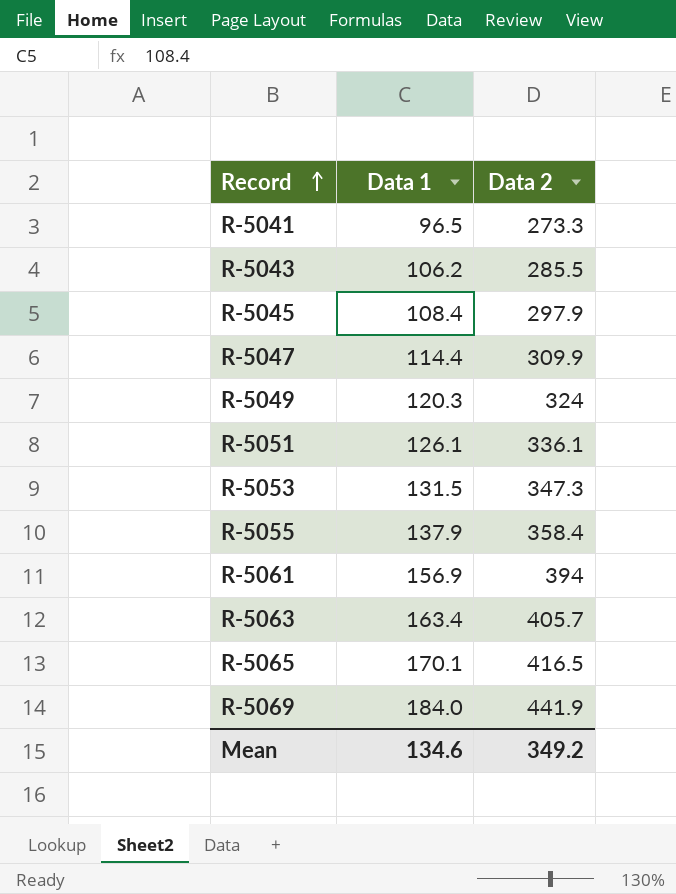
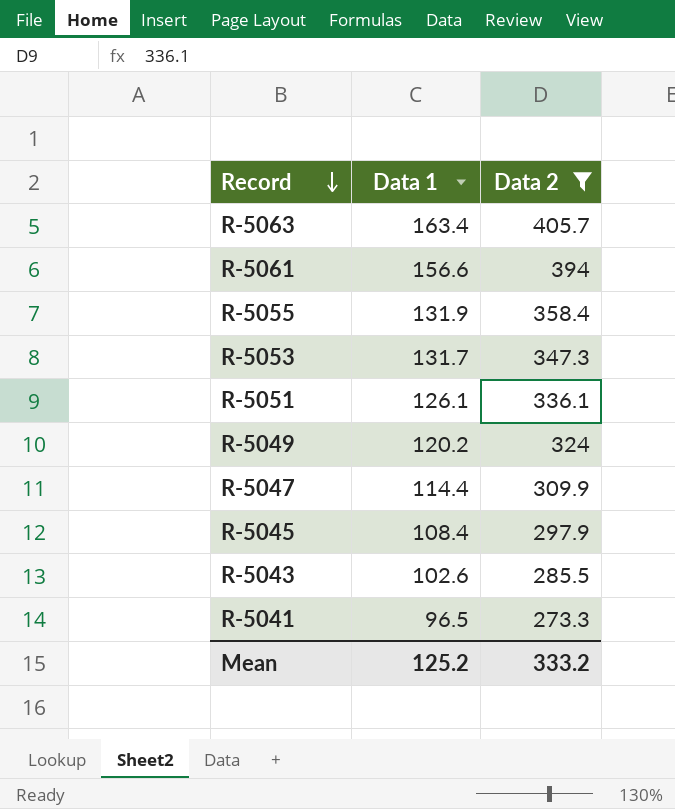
filter: none -> Data 2 <= 405.7
row order: Record ascending -> Record descending
R-5061 | Data 1: 156.9 -> 156.6
R-5055 | Data 1: 137.9 -> 131.9
R-5053 | Data 1: 131.5 -> 131.7
R-5049 | Data 1: 120.3 -> 120.2
R-5043 | Data 1: 106.2 -> 102.6
Mean | Data 1: 134.6 -> 125.2
Mean | Data 2: 349.2 -> 333.2

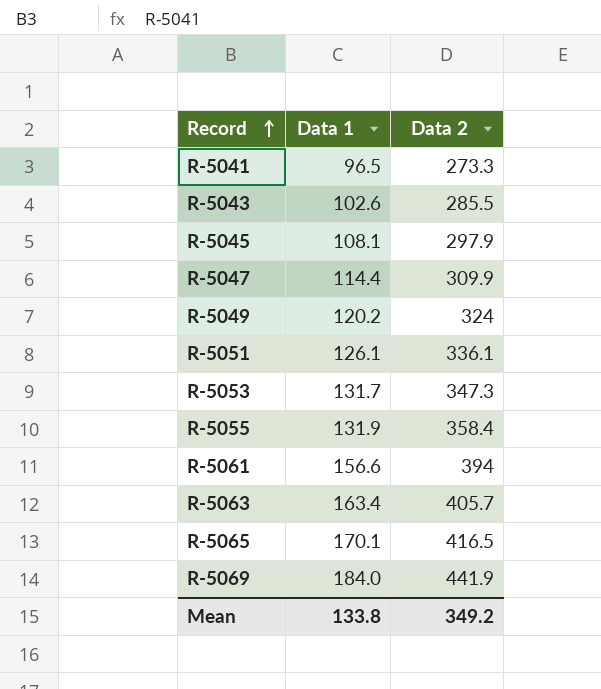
filter: Data 2 <= 405.7 -> none
row order: Record descending -> Record ascending
R-5045 | Data 1: 108.4 -> 108.1
Mean | Data 1: 125.2 -> 133.8
Mean | Data 2: 333.2 -> 349.2

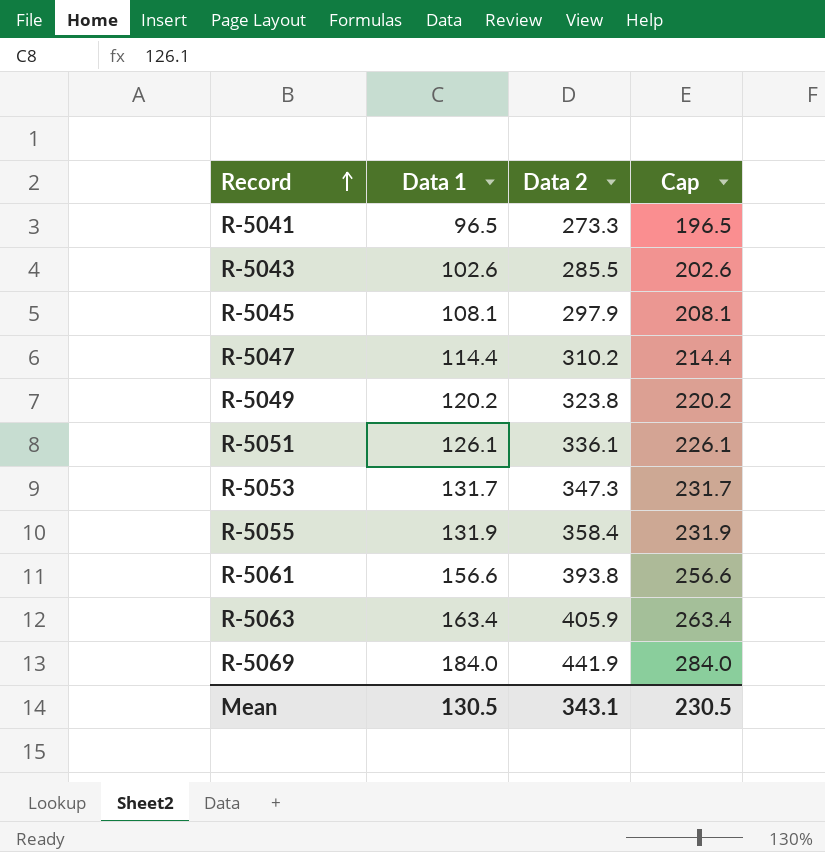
column Cap | formula: none -> [Data 1] + 100
row R-5065: 170.1 | 416.5 -> none
R-5047 | Data 2: 309.9 -> 310.2
R-5049 | Data 2: 324 -> 323.8
R-5061 | Data 2: 394 -> 393.8
R-5063 | Data 2: 405.7 -> 405.9
Mean | Data 1: 133.8 -> 130.5
Mean | Data 2: 349.2 -> 343.1

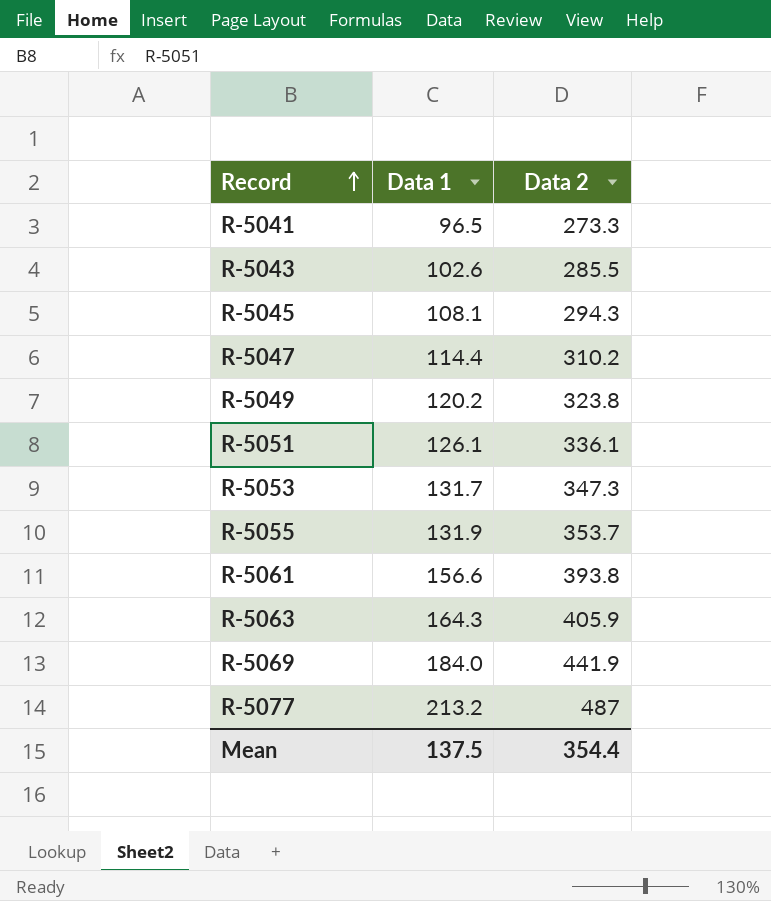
column Cap | formula: [Data 1] + 100 -> none
R-5045 | Data 2: 297.9 -> 294.3
R-5055 | Data 2: 358.4 -> 353.7
R-5063 | Data 1: 163.4 -> 164.3
row R-5077: none -> 213.2 | 487
Mean | Data 1: 130.5 -> 137.5
Mean | Data 2: 343.1 -> 354.4

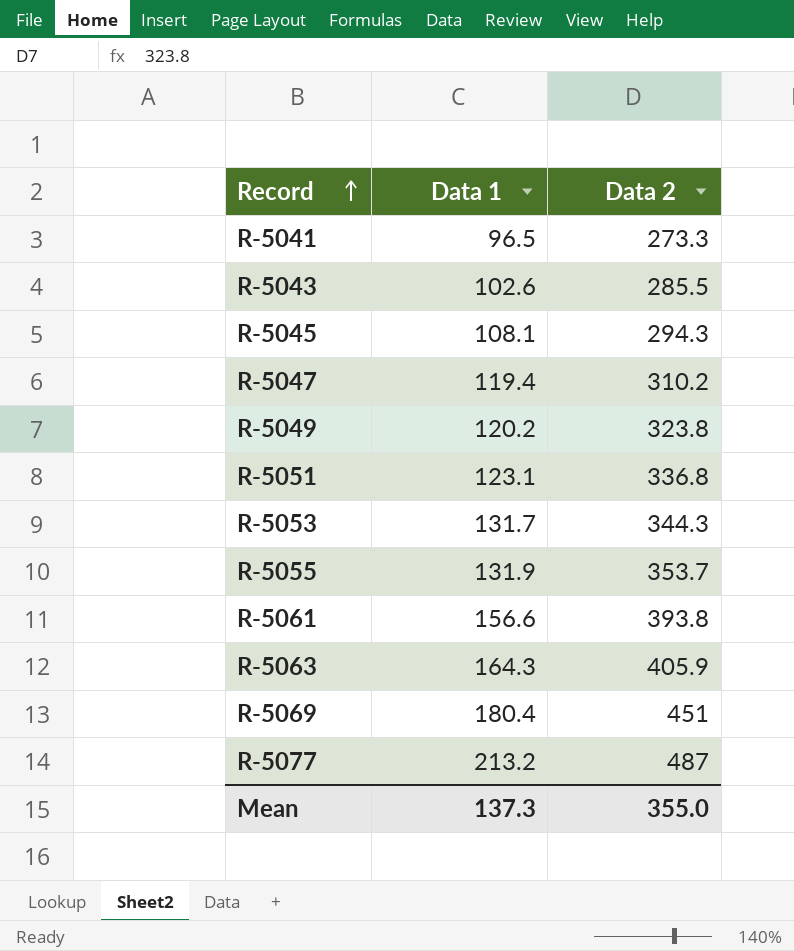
R-5047 | Data 1: 114.4 -> 119.4
R-5051 | Data 1: 126.1 -> 123.1
R-5051 | Data 2: 336.1 -> 336.8
R-5053 | Data 2: 347.3 -> 344.3
R-5069 | Data 1: 184.0 -> 180.4
R-5069 | Data 2: 441.9 -> 451
Mean | Data 1: 137.5 -> 137.3
Mean | Data 2: 354.4 -> 355.0

